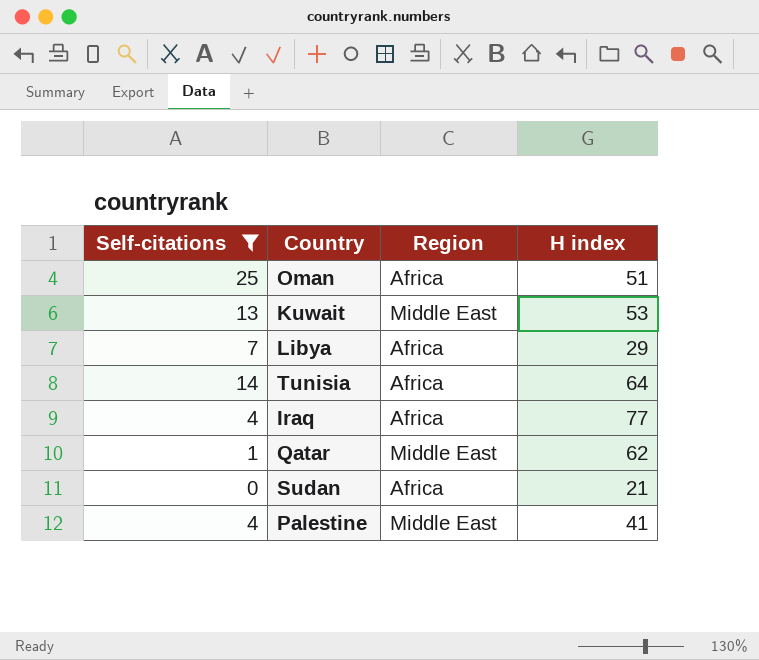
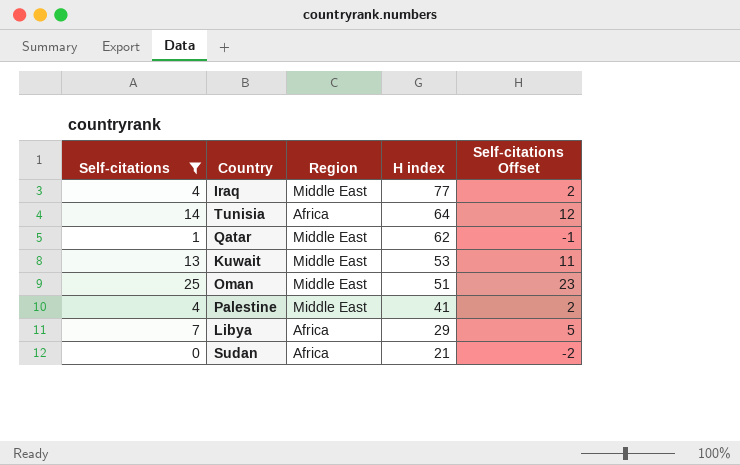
row order: none -> H index descending
column Self-citations Offset | formula: none -> [Self-citations] - 2
Iraq | Region: Africa -> Middle East
Oman | Region: Africa -> Middle East

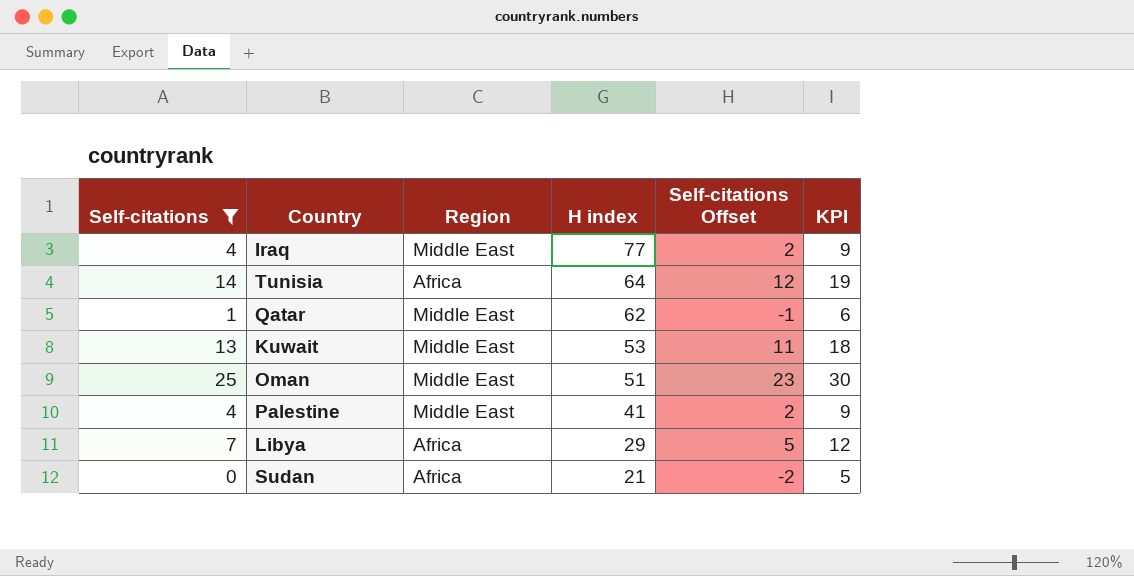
column KPI | formula: none -> [Self-citations] + 5

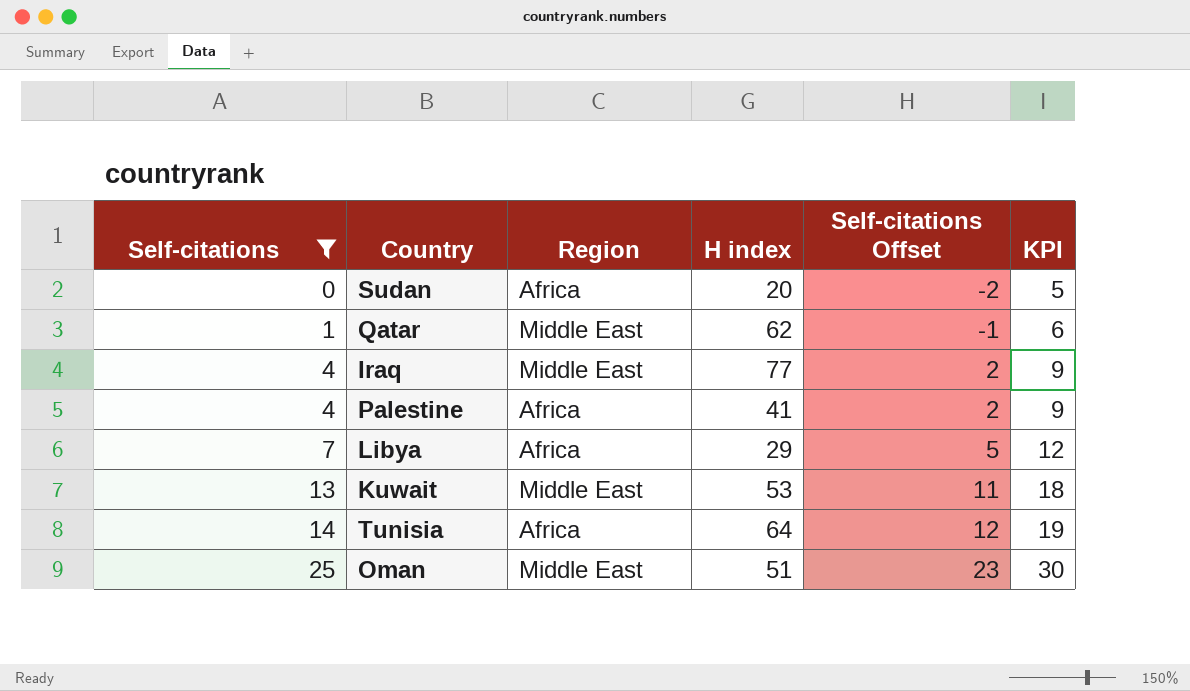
row order: H index descending -> Self-citations ascending
Sudan | H index: 21 -> 20
Palestine | Region: Middle East -> Africa

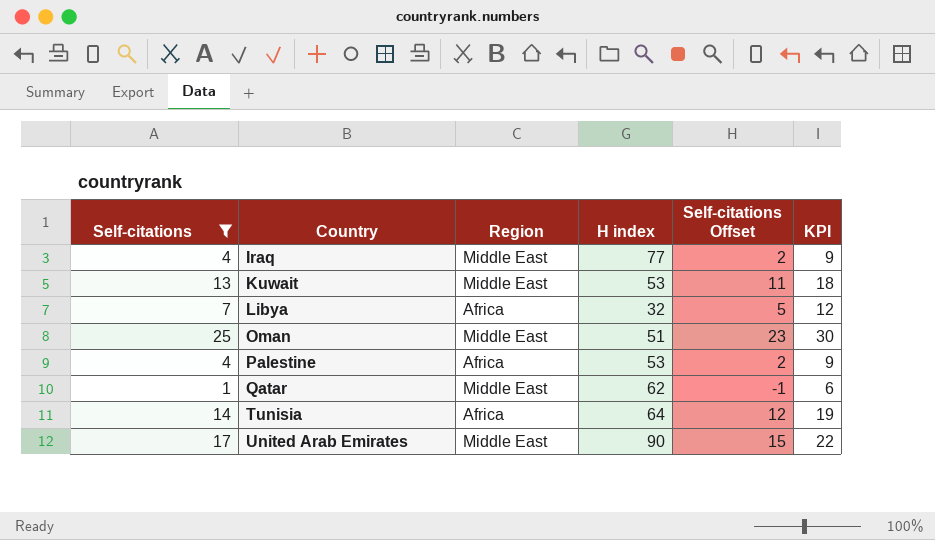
row order: Self-citations ascending -> Country ascending
row Sudan: 0 | Africa | 20 | -2 | 5 -> none
Libya | H index: 29 -> 32
Palestine | H index: 41 -> 53
row United Arab Emirates: none -> 17 | Middle East | 90 | 15 | 22

